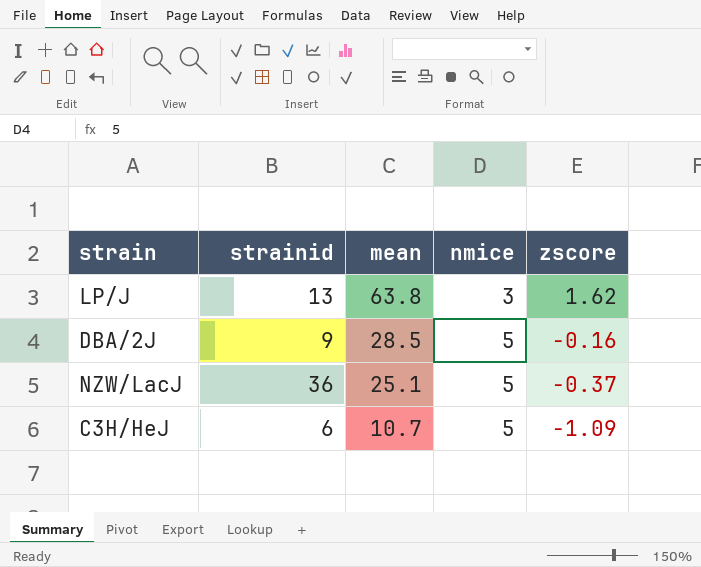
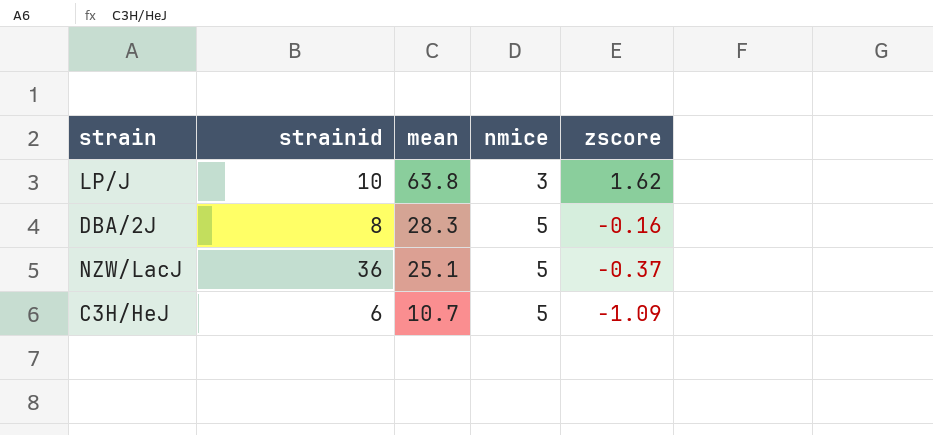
LP/J | strainid: 13 -> 10
DBA/2J | strainid: 9 -> 8
DBA/2J | mean: 28.5 -> 28.3

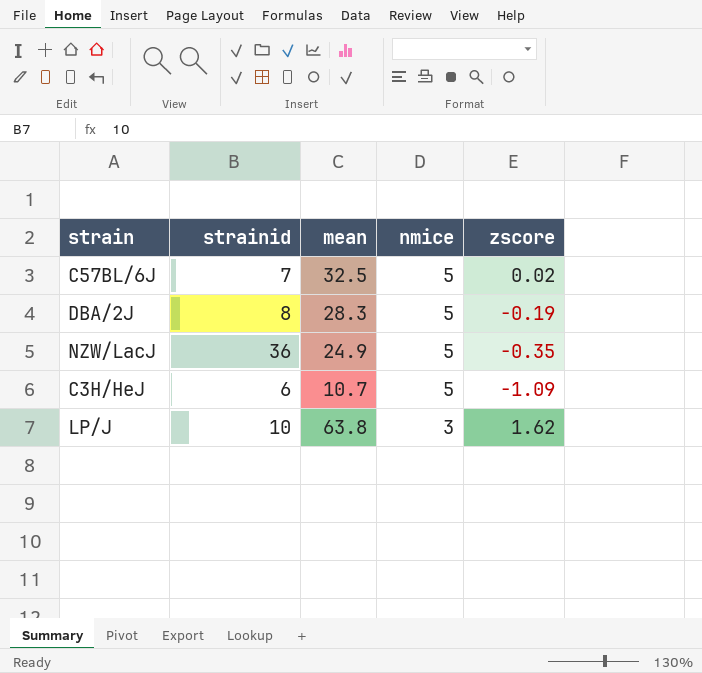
row order: mean descending -> nmice descending
row C57BL/6J: none -> 7 | 32.5 | 5 | 0.02
DBA/2J | zscore: -0.16 -> -0.19
NZW/LacJ | mean: 25.1 -> 24.9
NZW/LacJ | zscore: -0.37 -> -0.35

